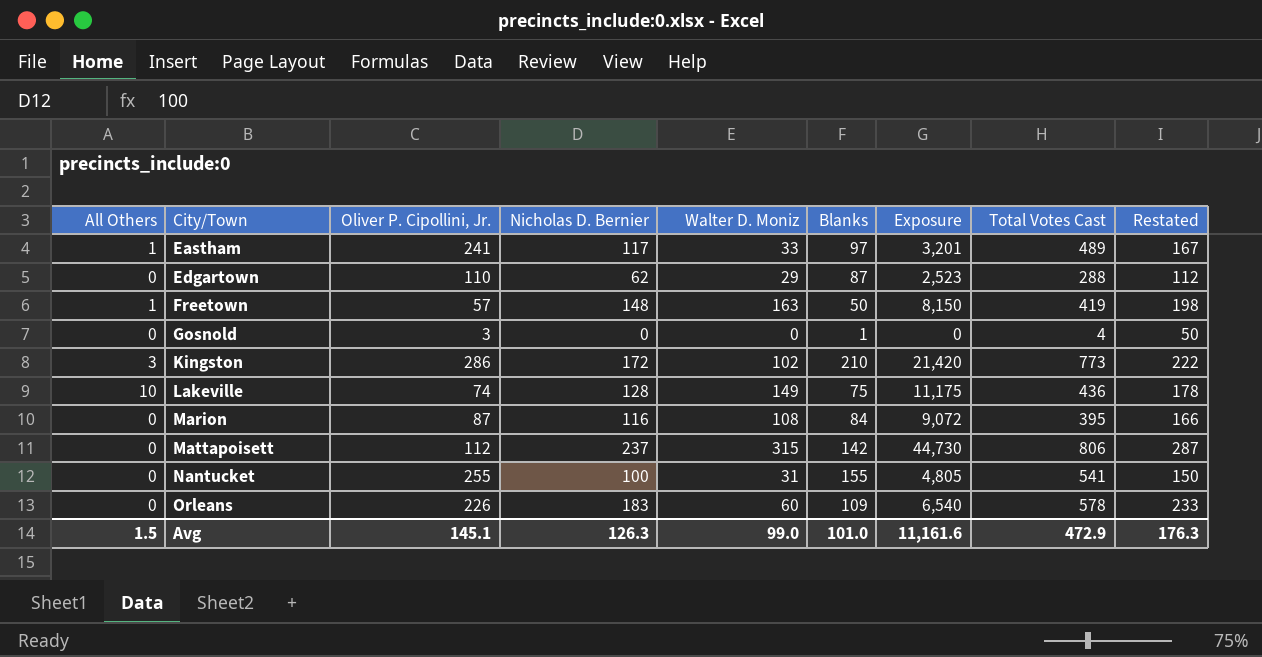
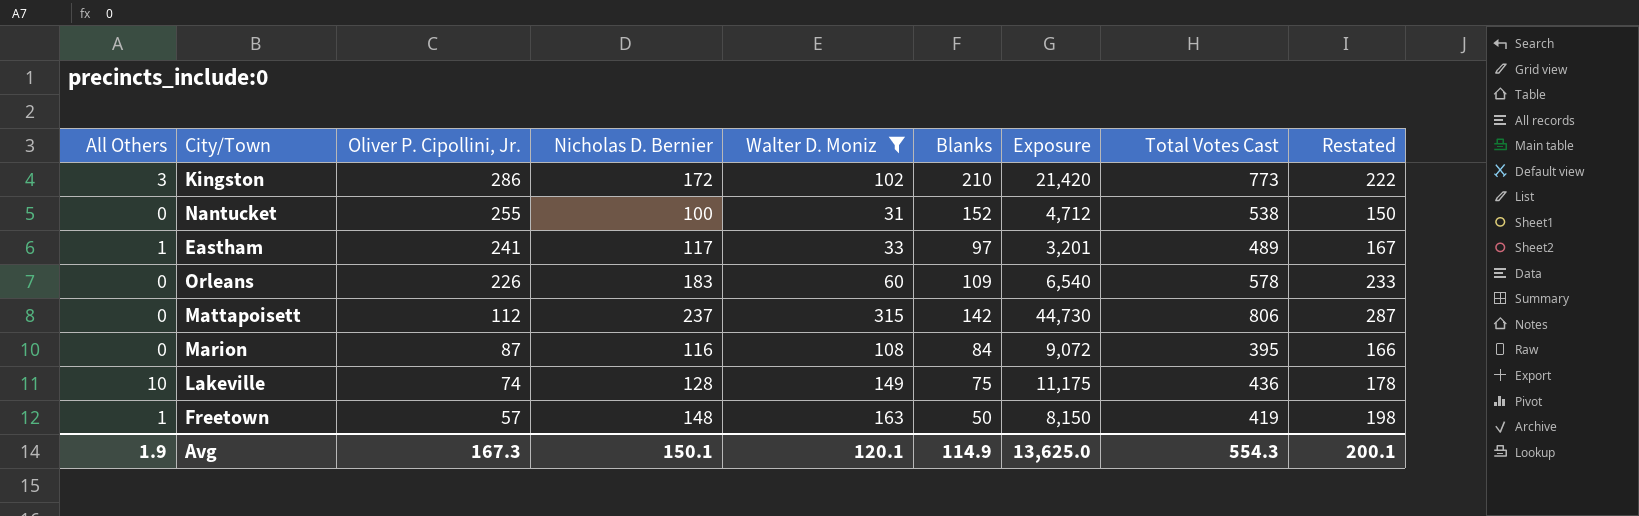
filter: none -> Walter D. Moniz >= 31
row order: City/Town ascending -> Oliver P. Cipollini, Jr. descending
Nantucket | Blanks: 155 -> 152
Nantucket | Exposure: 4,805 -> 4,712
Nantucket | Total Votes Cast: 541 -> 538
Avg | All Others: 1.5 -> 1.9
Avg | Oliver P. Cipollini, Jr.: 145.1 -> 167.3
Avg | Nicholas D. Bernier: 126.3 -> 150.1
Avg | Walter D. Moniz: 99.0 -> 120.1
Avg | Blanks: 101.0 -> 114.9
Avg | Exposure: 11,161.6 -> 13,625.0
Avg | Total Votes Cast: 472.9 -> 554.3
Avg | Restated: 176.3 -> 200.1

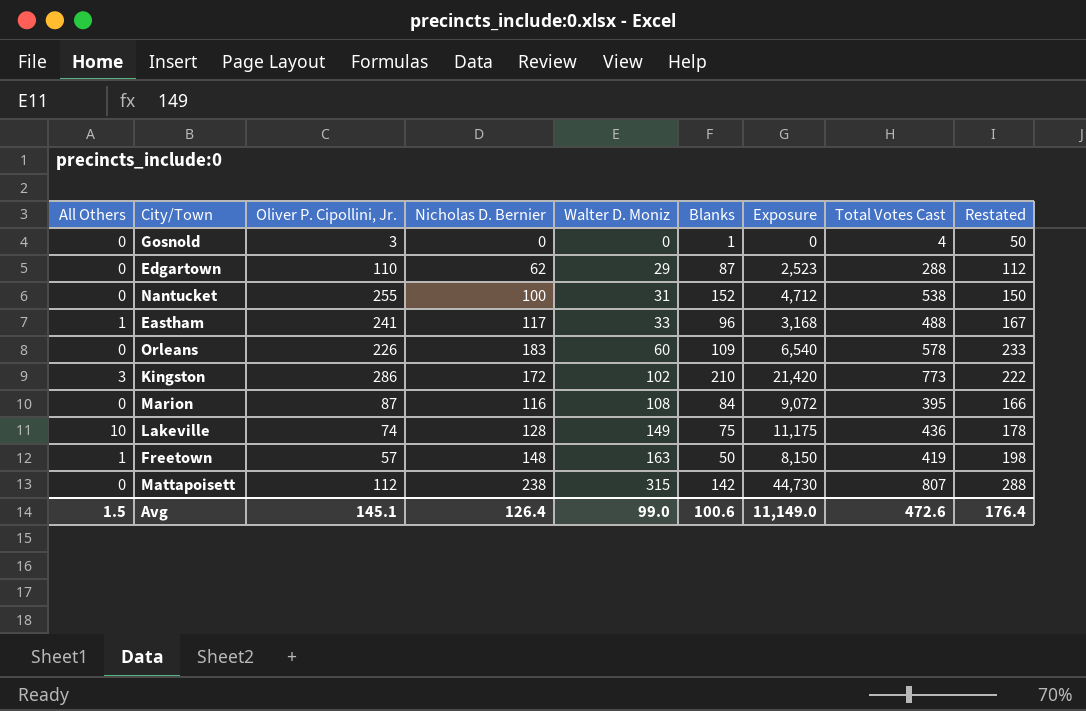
filter: Walter D. Moniz >= 31 -> none
row order: Oliver P. Cipollini, Jr. descending -> Walter D. Moniz ascending
Eastham | Blanks: 97 -> 96
Eastham | Exposure: 3,201 -> 3,168
Eastham | Total Votes Cast: 489 -> 488
Mattapoisett | Nicholas D. Bernier: 237 -> 238
Mattapoisett | Total Votes Cast: 806 -> 807
Mattapoisett | Restated: 287 -> 288
Avg | All Others: 1.9 -> 1.5
Avg | Oliver P. Cipollini, Jr.: 167.3 -> 145.1
Avg | Nicholas D. Bernier: 150.1 -> 126.4
Avg | Walter D. Moniz: 120.1 -> 99.0
Avg | Blanks: 114.9 -> 100.6
Avg | Exposure: 13,625.0 -> 11,149.0
Avg | Total Votes Cast: 554.3 -> 472.6
Avg | Restated: 200.1 -> 176.4

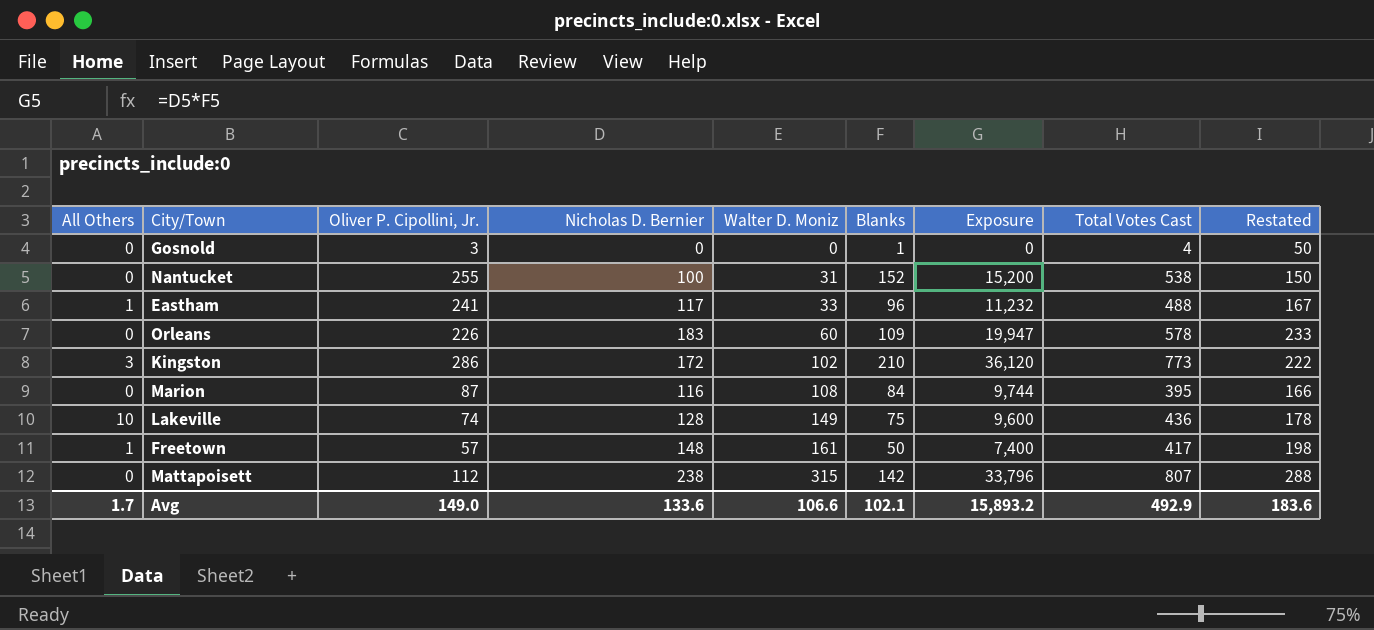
column Exposure | formula: [Walter D. Moniz] * [Blanks] -> [Nicholas D. Bernier] * [Blanks]
row Edgartown: 0 | 110 | 62 | 29 | 87 | 2,523 | 288 | 112 -> none
Freetown | Walter D. Moniz: 163 -> 161
Freetown | Total Votes Cast: 419 -> 417
Avg | All Others: 1.5 -> 1.7
Avg | Oliver P. Cipollini, Jr.: 145.1 -> 149.0
Avg | Nicholas D. Bernier: 126.4 -> 133.6
Avg | Walter D. Moniz: 99.0 -> 106.6
Avg | Blanks: 100.6 -> 102.1
Avg | Exposure: 11,149.0 -> 15,893.2
Avg | Total Votes Cast: 472.6 -> 492.9
Avg | Restated: 176.4 -> 183.6

